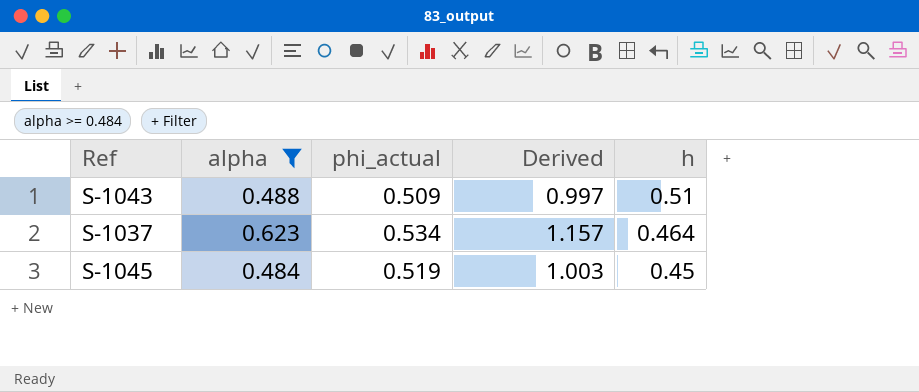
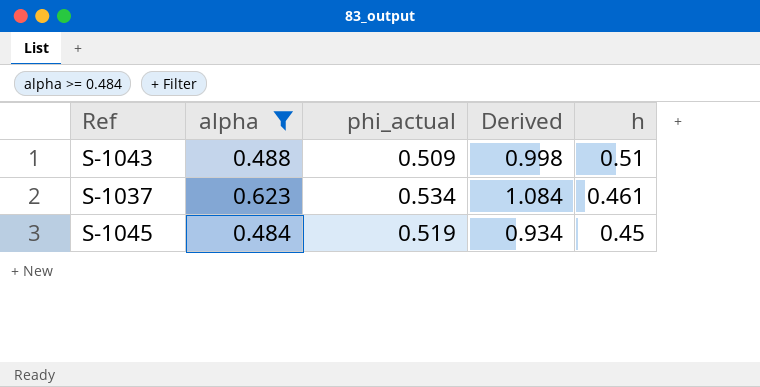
column Derived | formula: [alpha] + [phi_actual] -> [alpha] + [h]
S-1037 | h: 0.464 -> 0.461

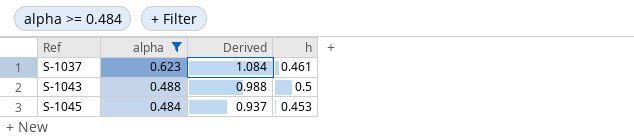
row order: h descending -> Ref ascending
column phi_actual | position: 3 -> none
S-1043 | Derived: 0.998 -> 0.988
S-1043 | h: 0.51 -> 0.5
S-1045 | Derived: 0.934 -> 0.937
S-1045 | h: 0.45 -> 0.453

